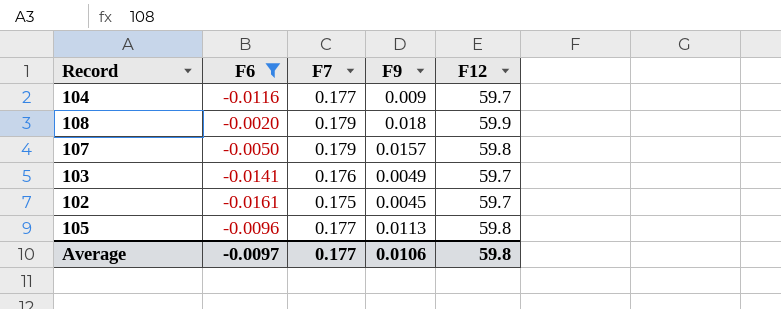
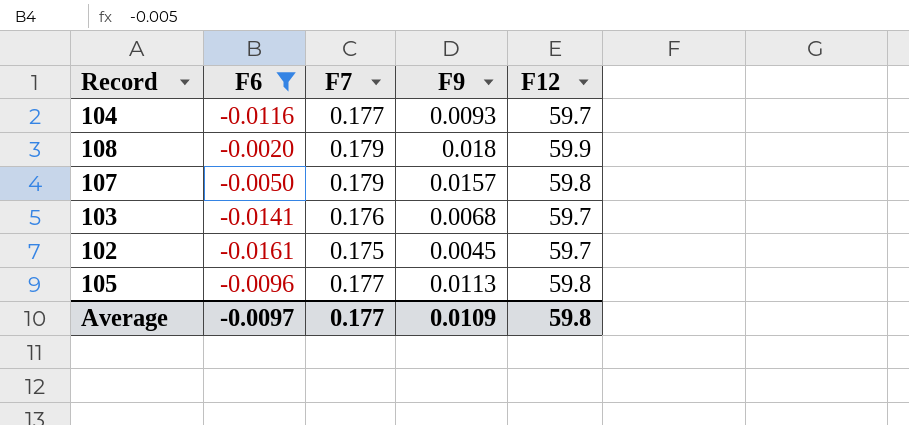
104 | F9: 0.009 -> 0.0093
103 | F9: 0.0049 -> 0.0068
Average | F9: 0.0106 -> 0.0109

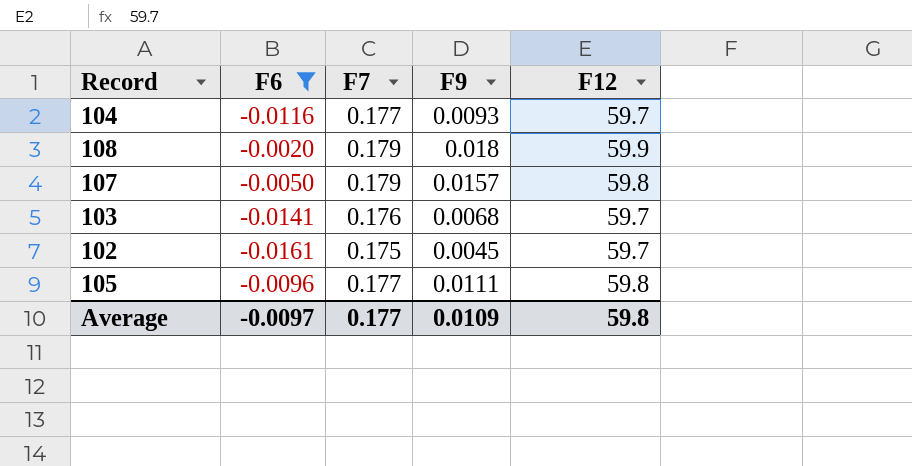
105 | F9: 0.0113 -> 0.0111

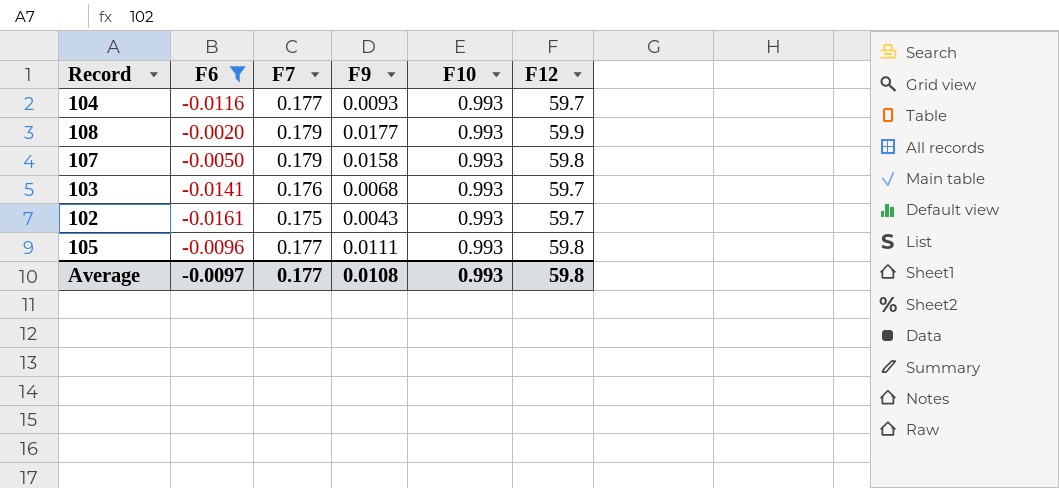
column F10 | position: none -> 5
108 | F9: 0.018 -> 0.0177
107 | F9: 0.0157 -> 0.0158
102 | F9: 0.0045 -> 0.0043
Average | F9: 0.0109 -> 0.0108

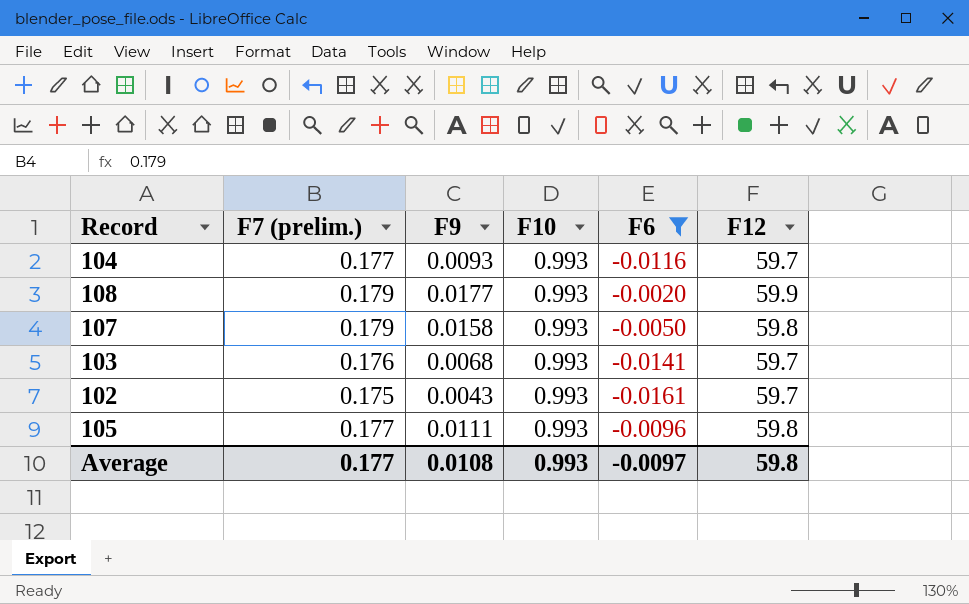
column name: F7 -> F7 (prelim.)
column F6 | position: 2 -> 5

